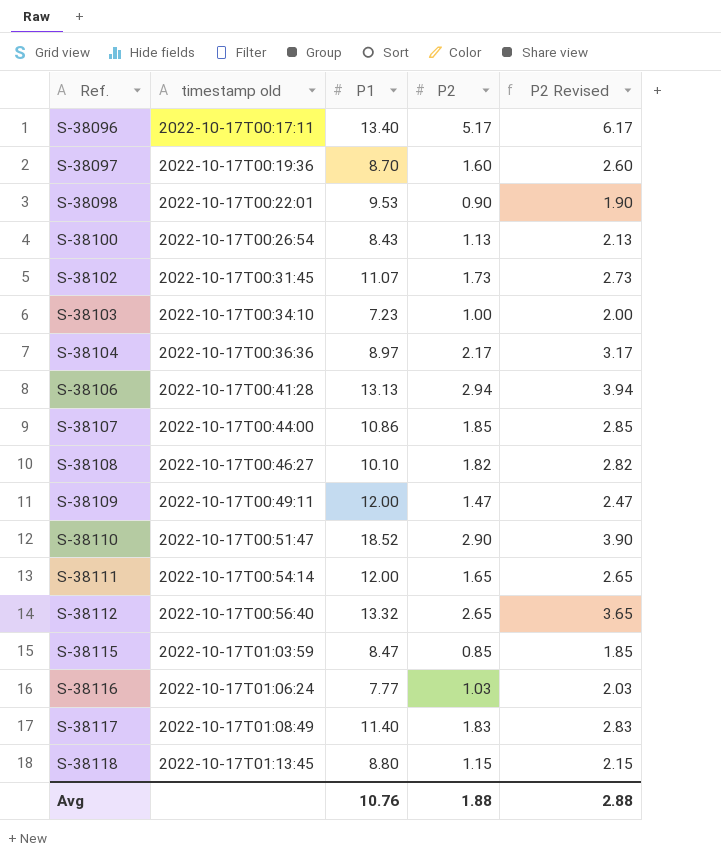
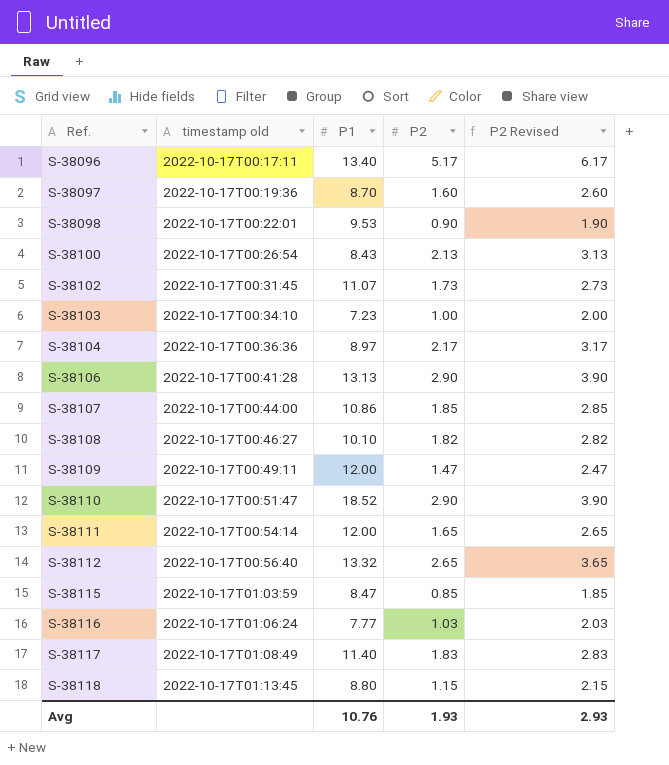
S-38100 | P2: 1.13 -> 2.13
S-38100 | P2 Revised: 2.13 -> 3.13
S-38106 | P2: 2.94 -> 2.90
S-38106 | P2 Revised: 3.94 -> 3.90
Avg | P2: 1.88 -> 1.93
Avg | P2 Revised: 2.88 -> 2.93

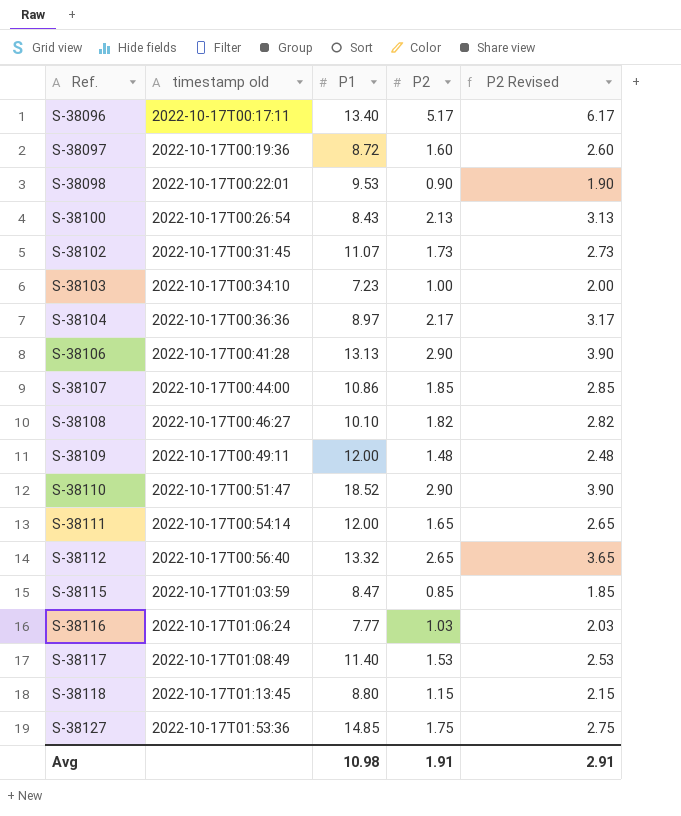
S-38097 | P1: 8.70 -> 8.72
S-38109 | P2: 1.47 -> 1.48
S-38109 | P2 Revised: 2.47 -> 2.48
S-38117 | P2: 1.83 -> 1.53
S-38117 | P2 Revised: 2.83 -> 2.53
row S-38127: none -> 2022-10-17T01:53:36 | 14.85 | 1.75 | 2.75
Avg | P1: 10.76 -> 10.98
Avg | P2: 1.93 -> 1.91
Avg | P2 Revised: 2.93 -> 2.91

